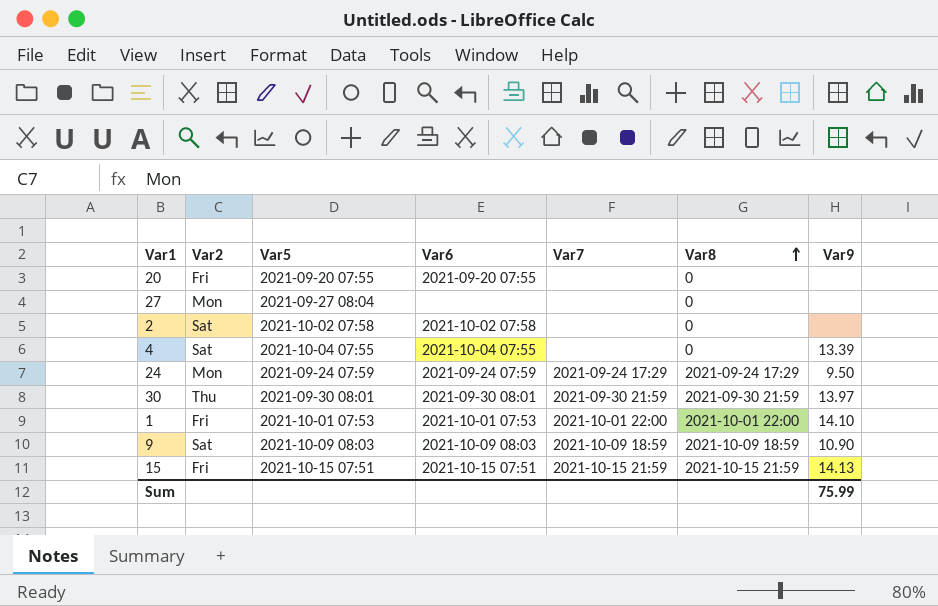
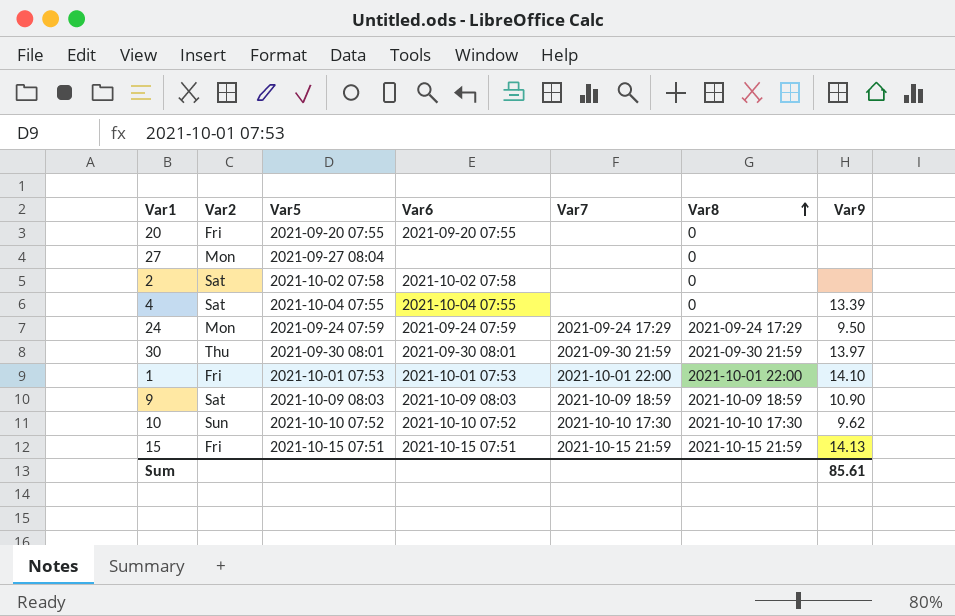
row 10: none -> Sun | 2021-10-10 07:52 | 2021-10-10 07:52 | 2021-10-10 17:30 | 2021-10-10 17:30 | 9.62
Sum | Var9: 75.99 -> 85.61

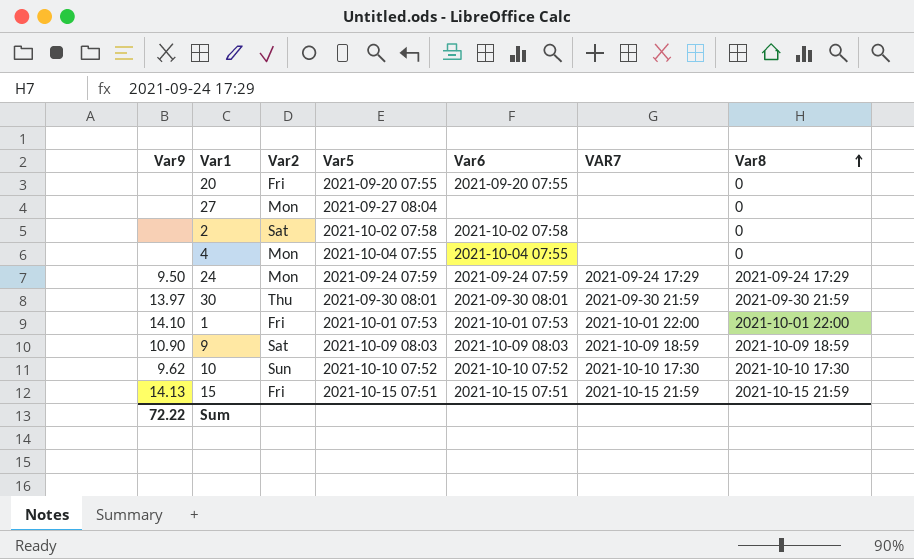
column Var9 | position: 7 -> 1
column name: Var7 -> VAR7
4 | Var9: 13.39 -> none
4 | Var2: Sat -> Mon
Sum | Var9: 85.61 -> 72.22

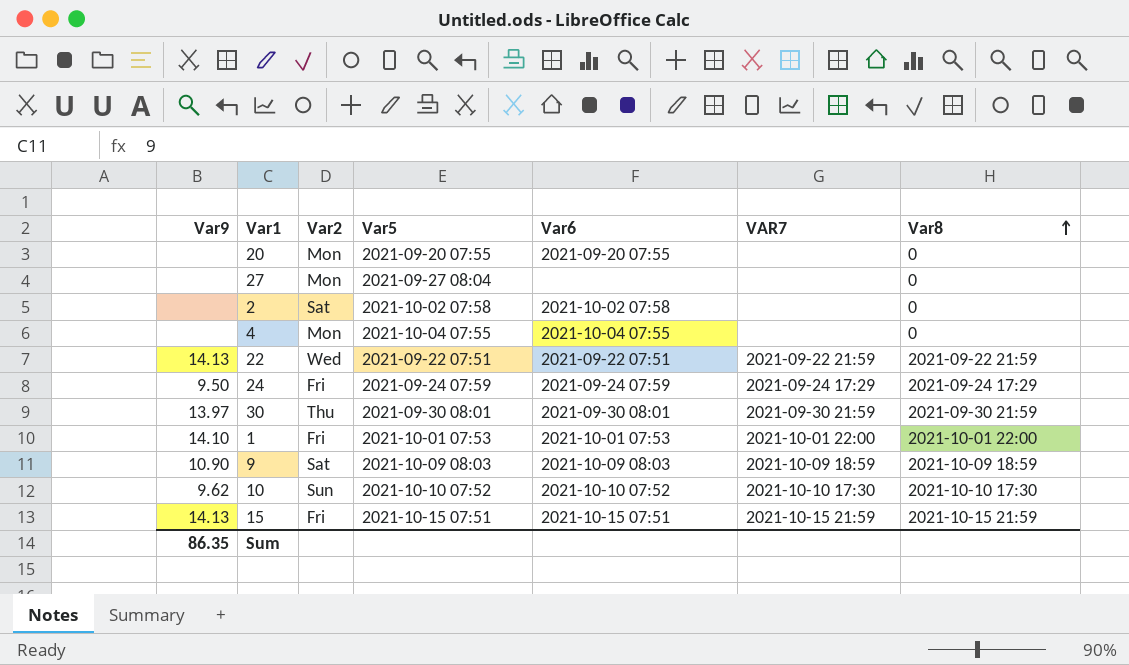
20 | Var2: Fri -> Mon
row 22: none -> 14.13 | Wed | 2021-09-22 07:51 | 2021-09-22 07:51 | 2021-09-22 21:59 | 2021-09-22 21:59
24 | Var2: Mon -> Fri
Sum | Var9: 72.22 -> 86.35

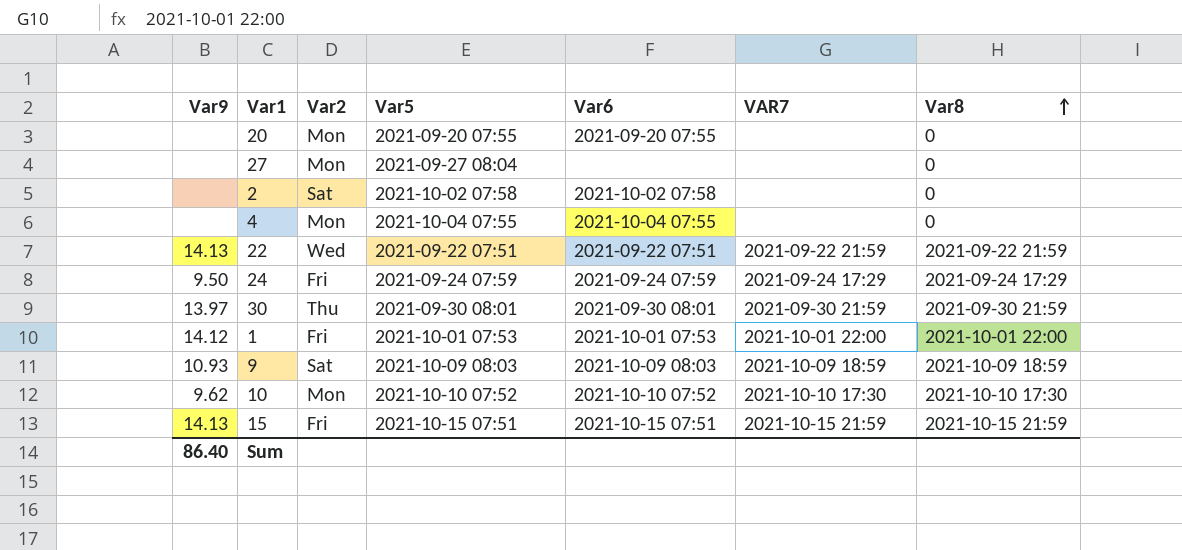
1 | Var9: 14.10 -> 14.12
9 | Var9: 10.90 -> 10.93
10 | Var2: Sun -> Mon
Sum | Var9: 86.35 -> 86.40

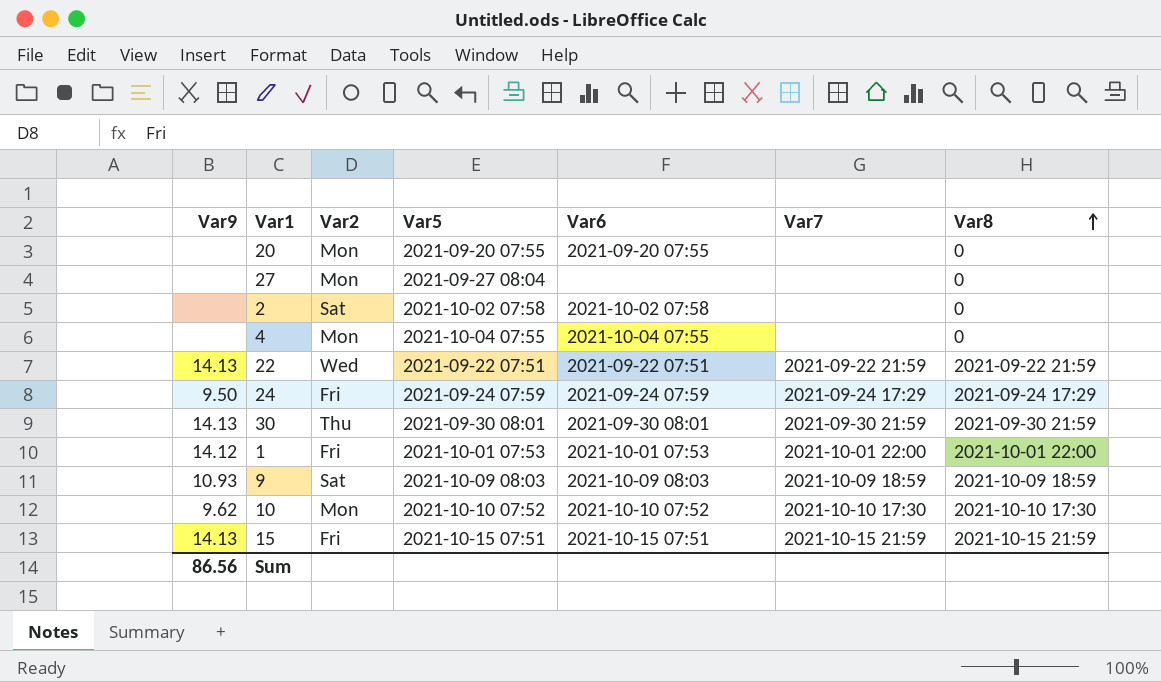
column name: VAR7 -> Var7
30 | Var9: 13.97 -> 14.13
Sum | Var9: 86.40 -> 86.56

